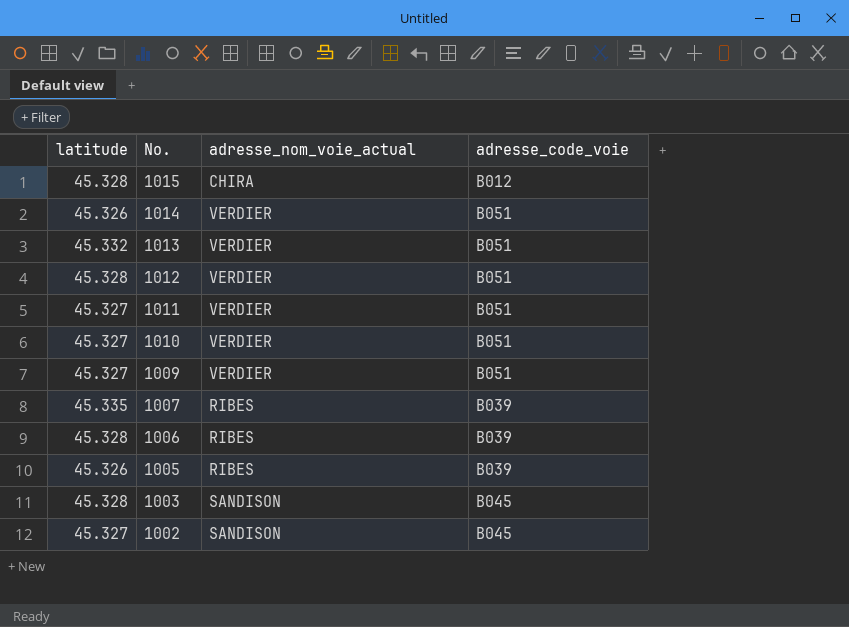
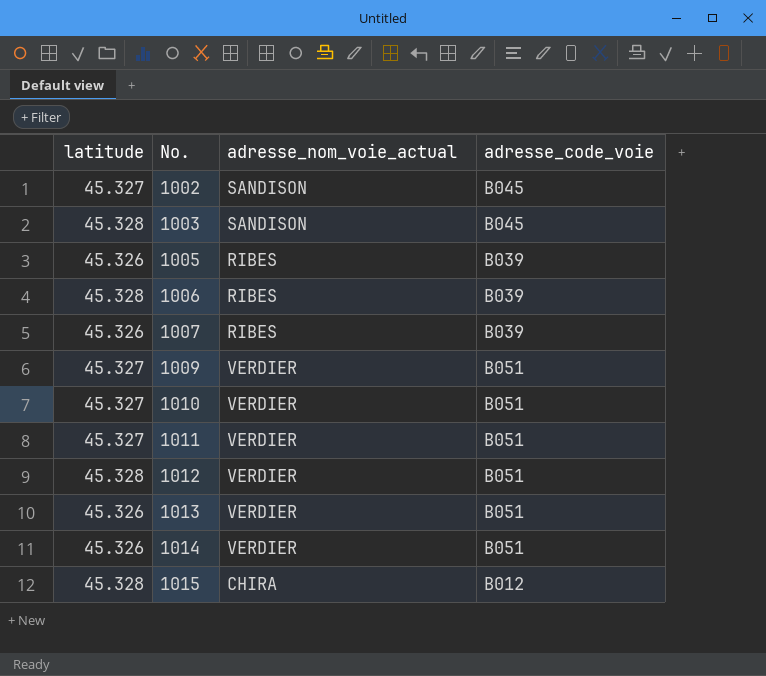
row order: No. descending -> No. ascending
1007 | latitude: 45.335 -> 45.326
1013 | latitude: 45.332 -> 45.326

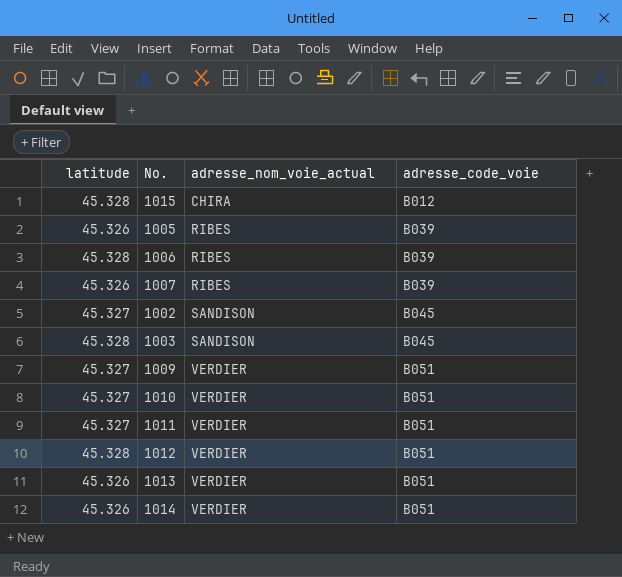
row order: No. ascending -> adresse_nom_voie_actual ascending

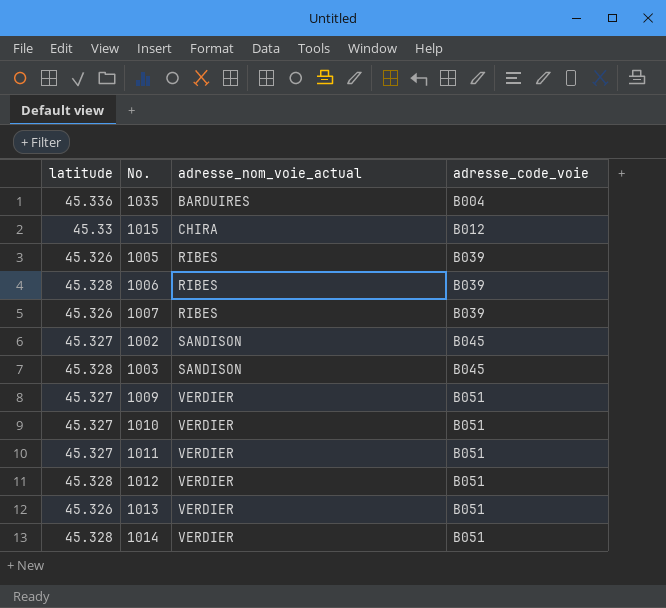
row 1035: none -> 45.336 | BARDUIRES | B004
1015 | latitude: 45.328 -> 45.33
1014 | latitude: 45.326 -> 45.328

